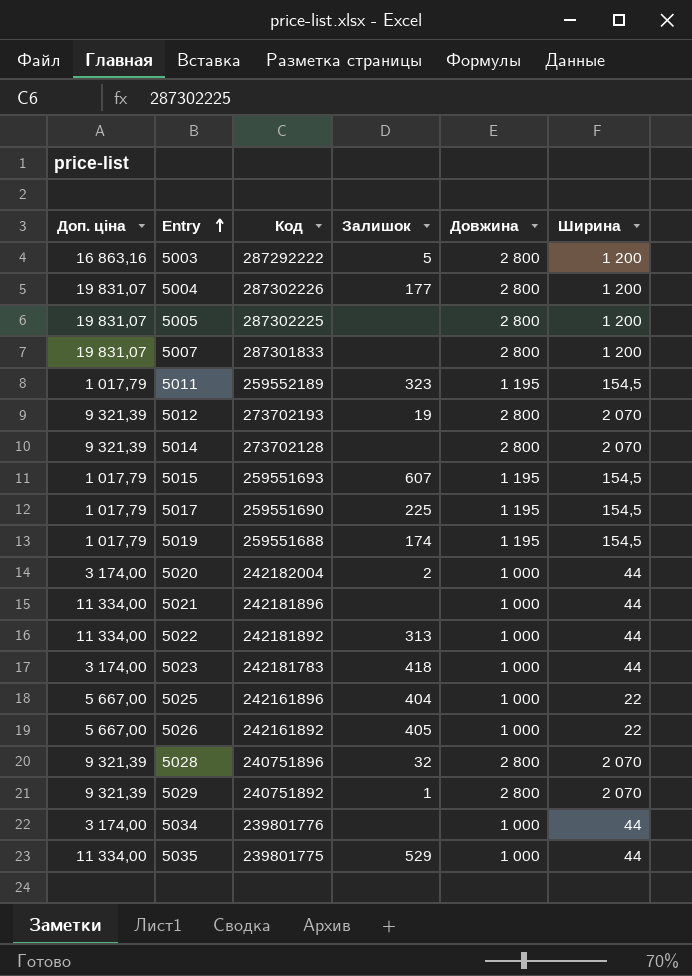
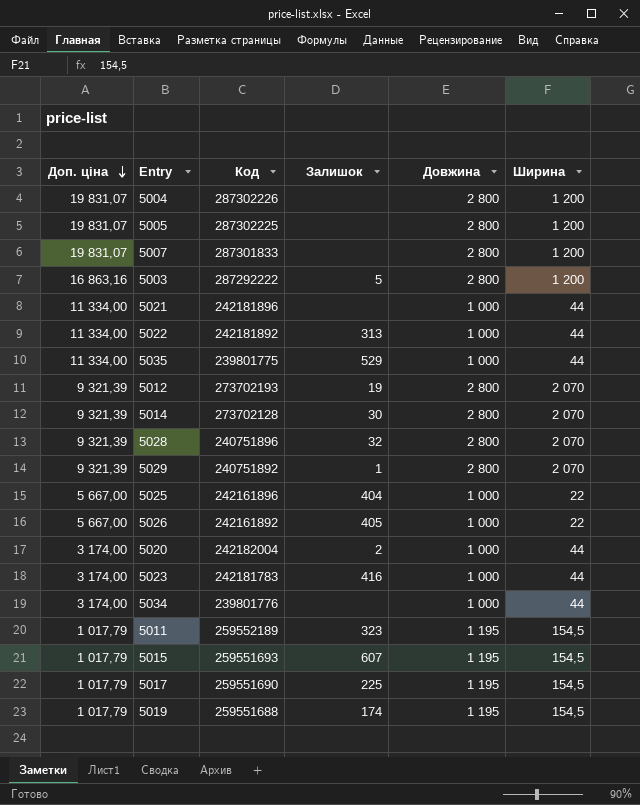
row order: Entry ascending -> Доп. ціна descending
5004 | Залишок: 177 -> none
5014 | Залишок: none -> 30
5023 | Залишок: 418 -> 416

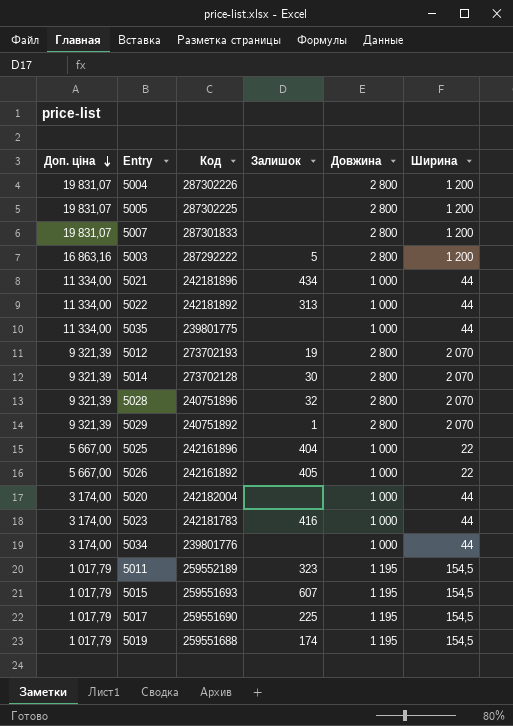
5021 | Залишок: none -> 434
5035 | Залишок: 529 -> none
5020 | Залишок: 2 -> none

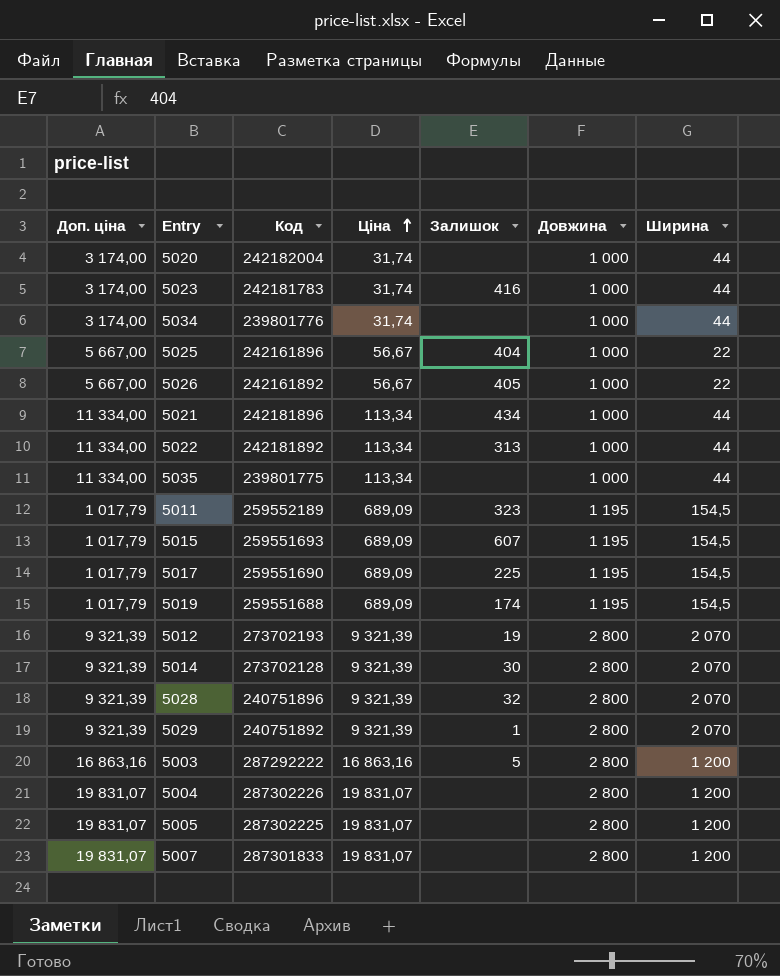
row order: Доп. ціна descending -> Ціна ascending
column Ціна | position: none -> 4

